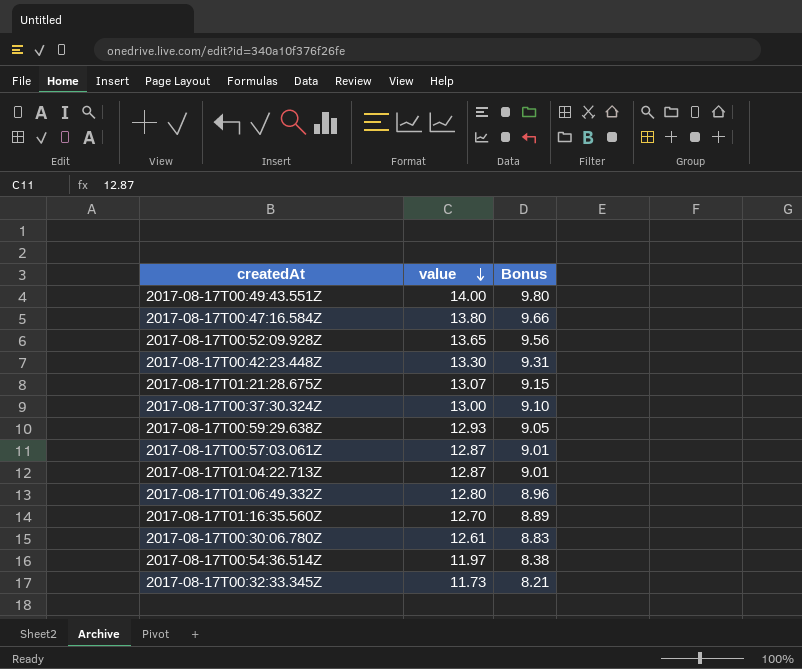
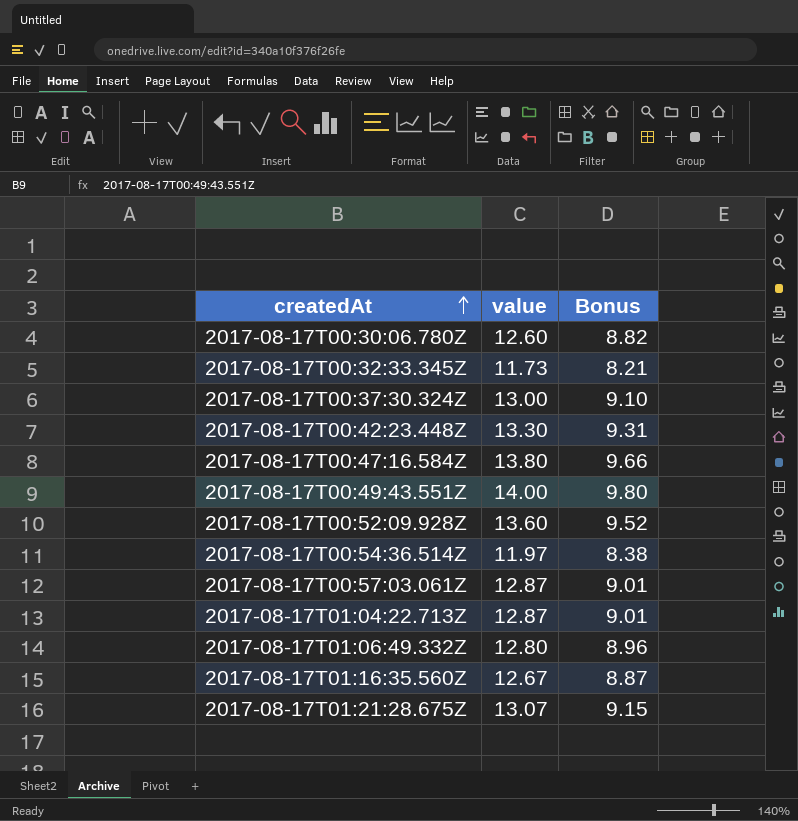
row order: value descending -> createdAt ascending
row 2017-08-17T00:59:29.638Z: 12.93 | 9.05 -> none
2017-08-17T00:30:06.780Z | value: 12.61 -> 12.60
2017-08-17T00:30:06.780Z | Bonus: 8.83 -> 8.82
2017-08-17T00:52:09.928Z | value: 13.65 -> 13.60
2017-08-17T00:52:09.928Z | Bonus: 9.56 -> 9.52
2017-08-17T01:16:35.560Z | value: 12.70 -> 12.67
2017-08-17T01:16:35.560Z | Bonus: 8.89 -> 8.87

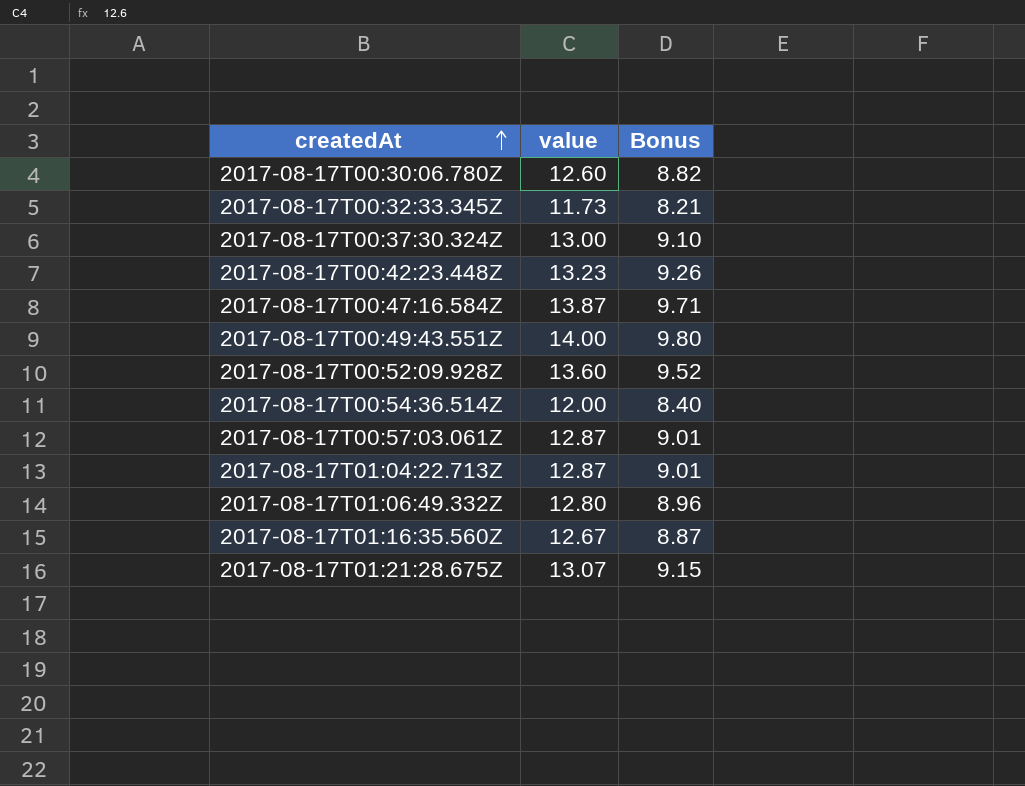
2017-08-17T00:42:23.448Z | value: 13.30 -> 13.23
2017-08-17T00:42:23.448Z | Bonus: 9.31 -> 9.26
2017-08-17T00:47:16.584Z | value: 13.80 -> 13.87
2017-08-17T00:47:16.584Z | Bonus: 9.66 -> 9.71
2017-08-17T00:54:36.514Z | value: 11.97 -> 12.00
2017-08-17T00:54:36.514Z | Bonus: 8.38 -> 8.40

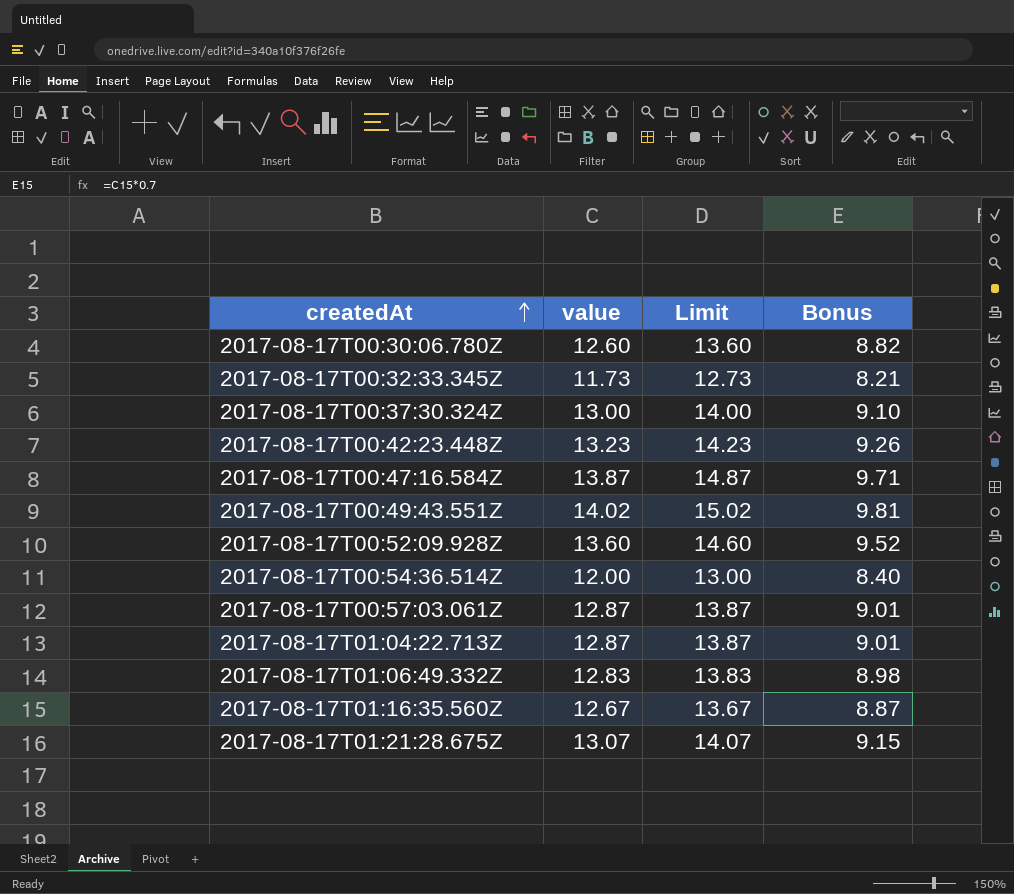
column Limit | formula: none -> [value] + 1
2017-08-17T00:49:43.551Z | value: 14.00 -> 14.02
2017-08-17T00:49:43.551Z | Bonus: 9.80 -> 9.81
2017-08-17T01:06:49.332Z | value: 12.80 -> 12.83
2017-08-17T01:06:49.332Z | Bonus: 8.96 -> 8.98

